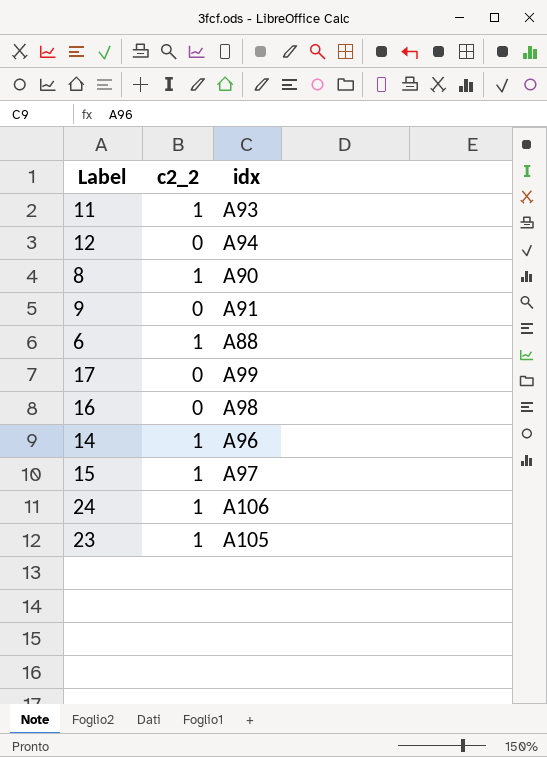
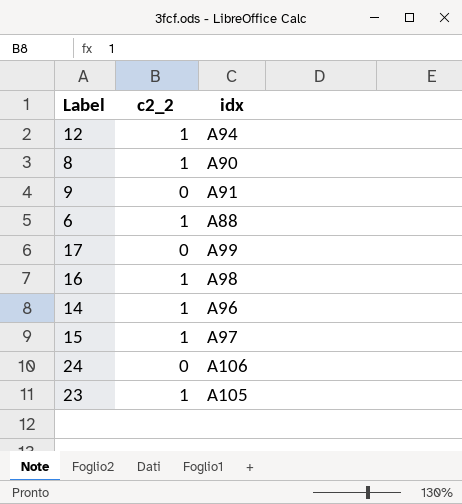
row 11: 1 | A93 -> none
12 | c2_2: 0 -> 1
16 | c2_2: 0 -> 1
24 | c2_2: 1 -> 0

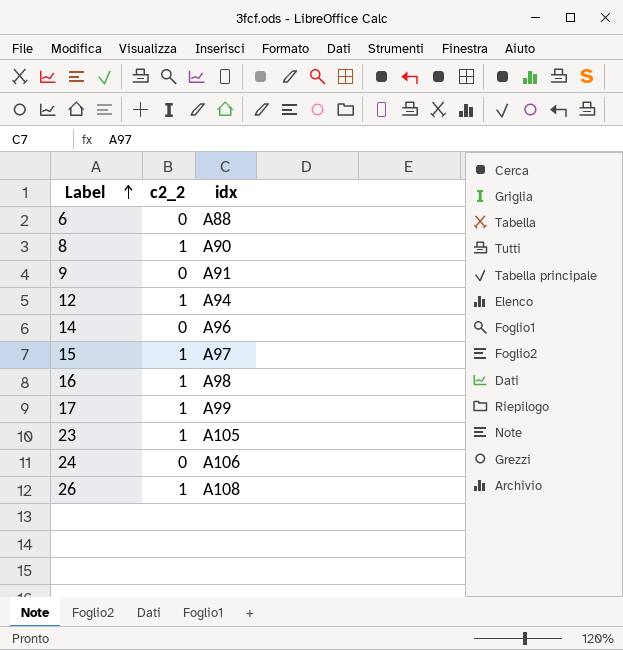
row order: none -> Label ascending
6 | c2_2: 1 -> 0
14 | c2_2: 1 -> 0
17 | c2_2: 0 -> 1
row 26: none -> 1 | A108

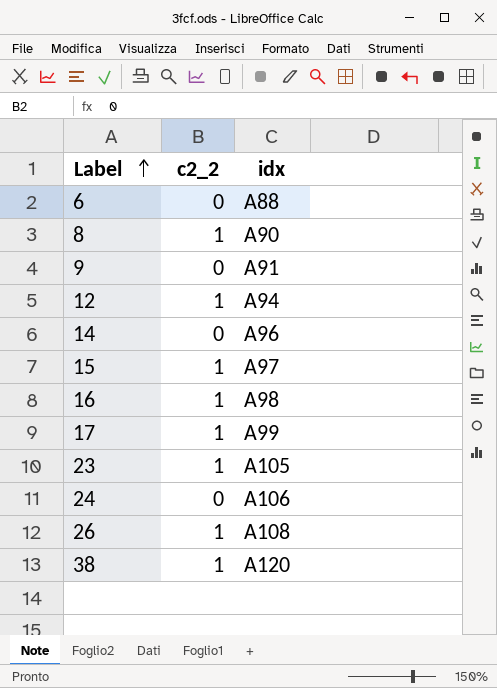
row 38: none -> 1 | A120

